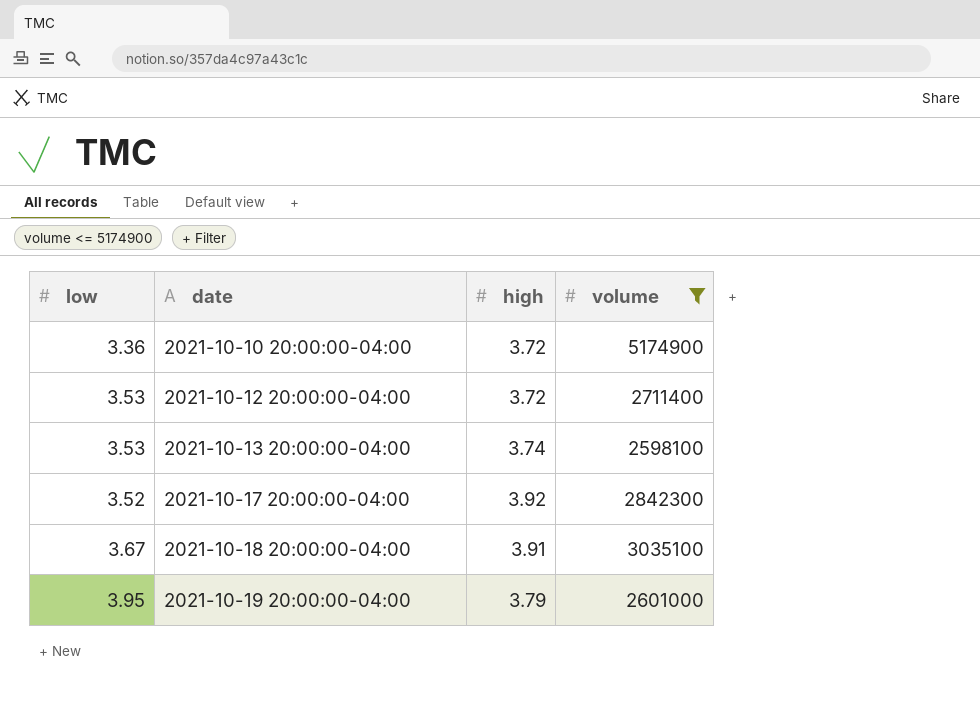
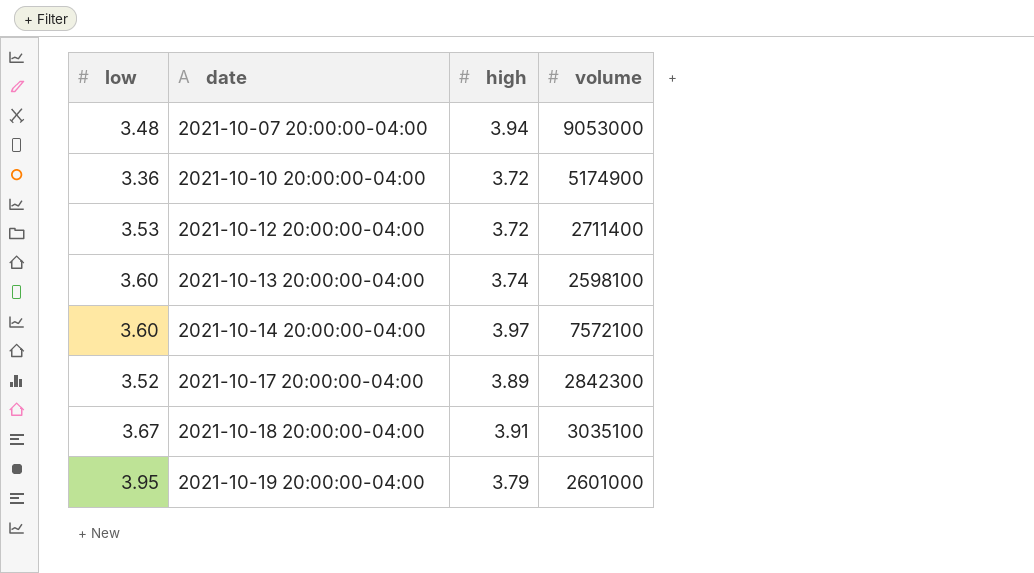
filter: volume <= 5174900 -> none
2021-10-13 20:00:00-04:00 | low: 3.53 -> 3.60
2021-10-17 20:00:00-04:00 | high: 3.92 -> 3.89

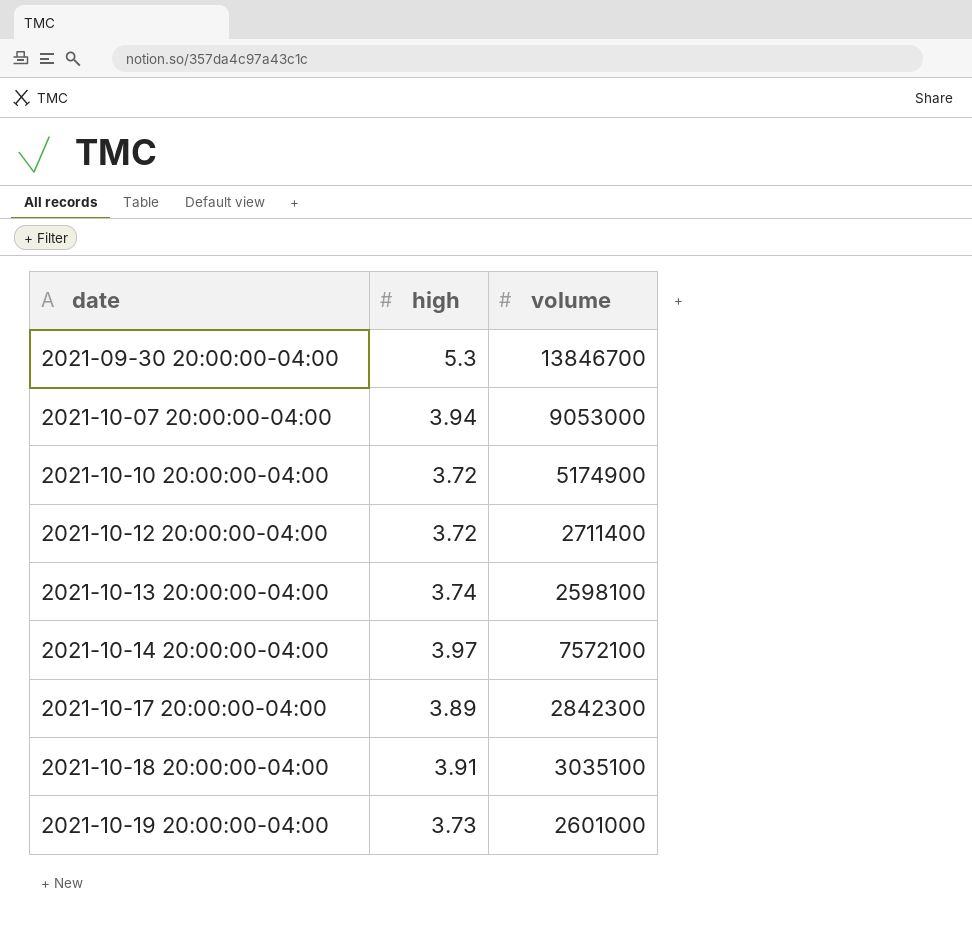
column low | position: 1 -> none
row 2021-09-30 20:00:00-04:00: none -> 5.3 | 13846700
2021-10-19 20:00:00-04:00 | high: 3.79 -> 3.73

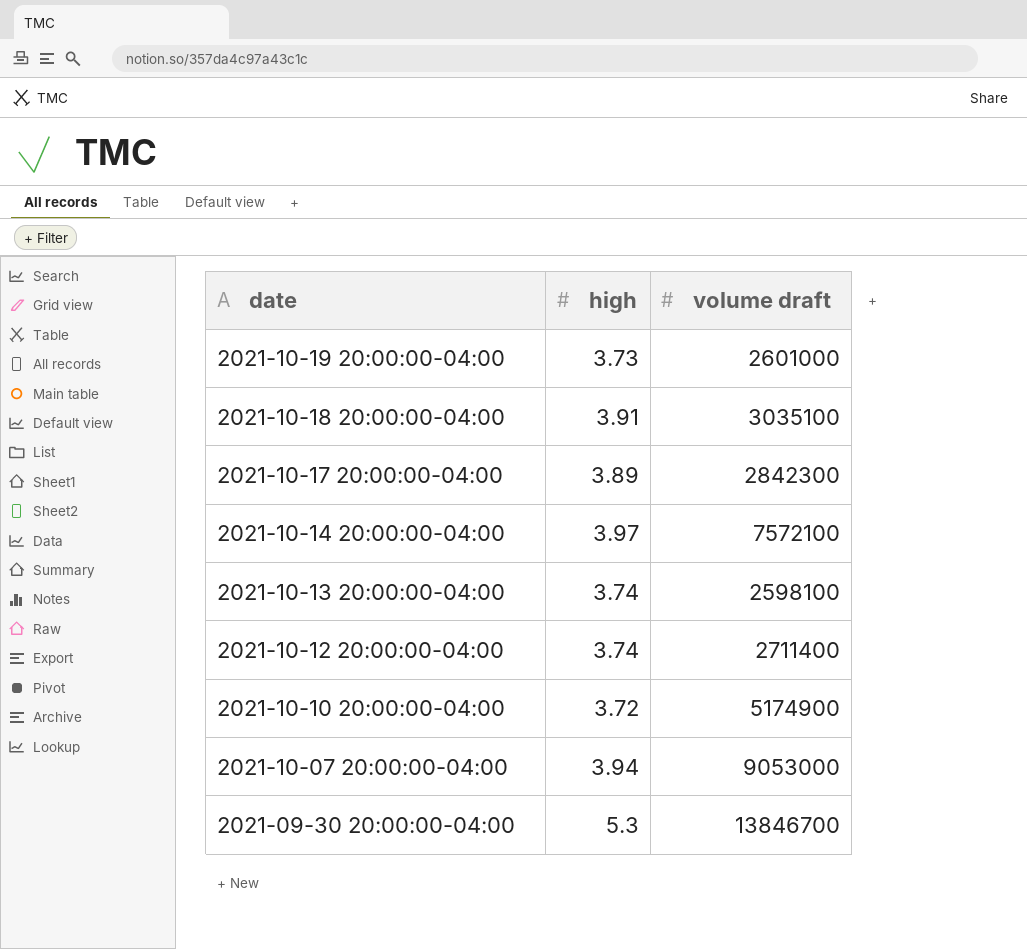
row order: date ascending -> date descending
column name: volume -> volume draft
2021-10-12 20:00:00-04:00 | high: 3.72 -> 3.74

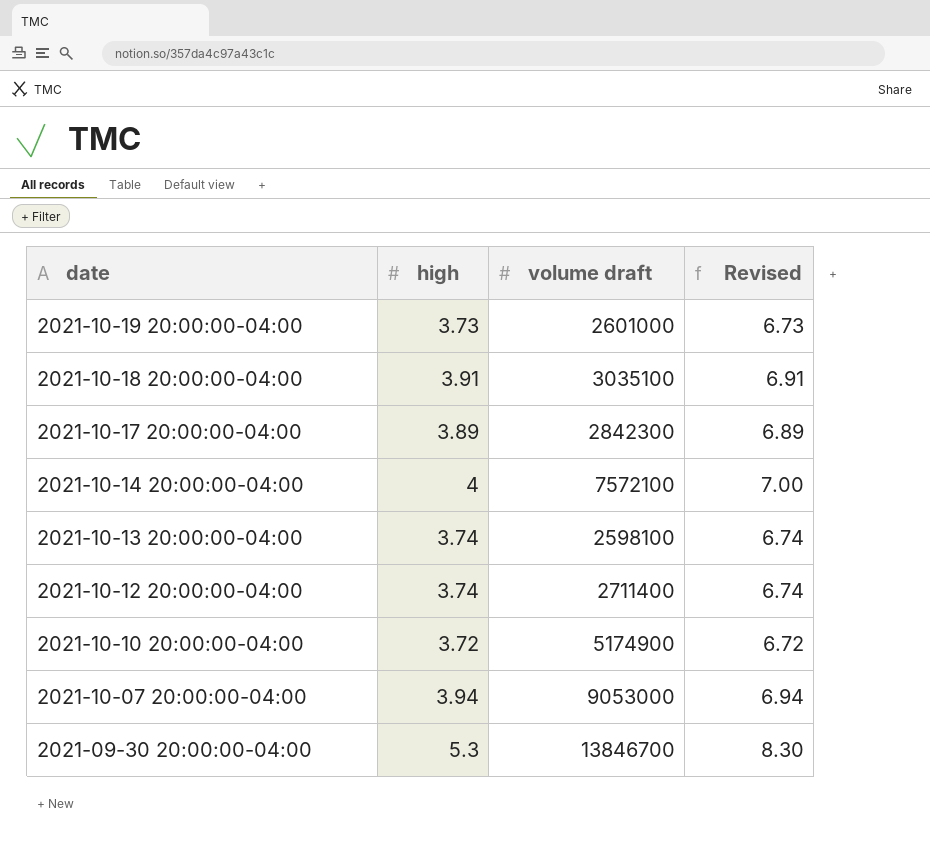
column Revised | formula: none -> [high] + 3
2021-10-14 20:00:00-04:00 | high: 3.97 -> 4

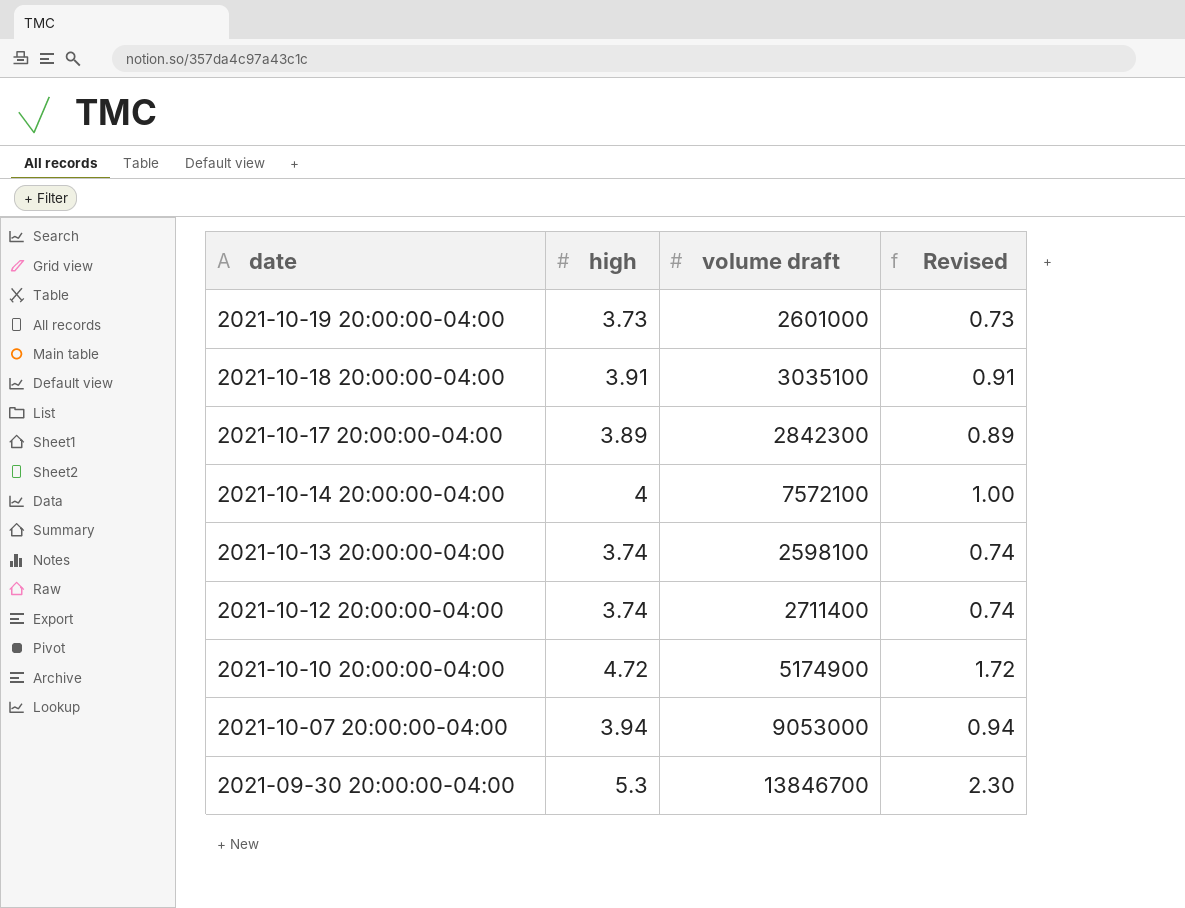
column Revised | formula: [high] + 3 -> [high] - 3
2021-10-10 20:00:00-04:00 | high: 3.72 -> 4.72

